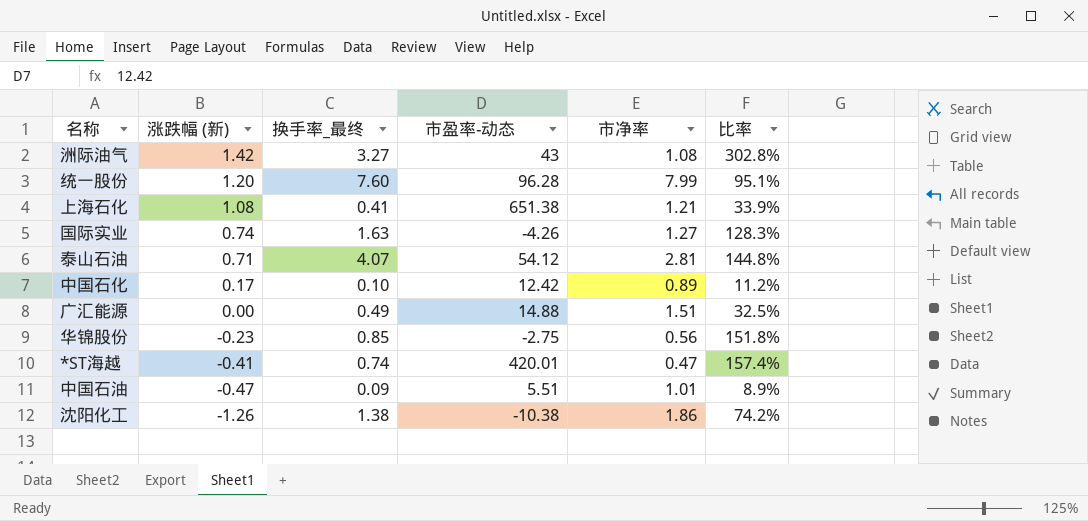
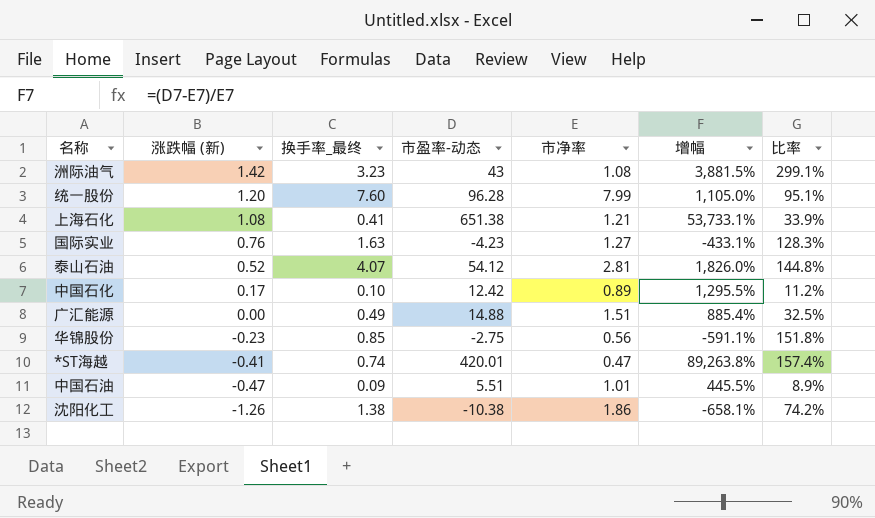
column 增幅 | formula: none -> ([市盈率-动态] - [市净率]) / [市净率]
洲际油气 | 换手率_最终: 3.27 -> 3.23
洲际油气 | 比率: 302.8% -> 299.1%
国际实业 | 涨跌幅 (新): 0.74 -> 0.76
国际实业 | 市盈率-动态: -4.26 -> -4.23
泰山石油 | 涨跌幅 (新): 0.71 -> 0.52

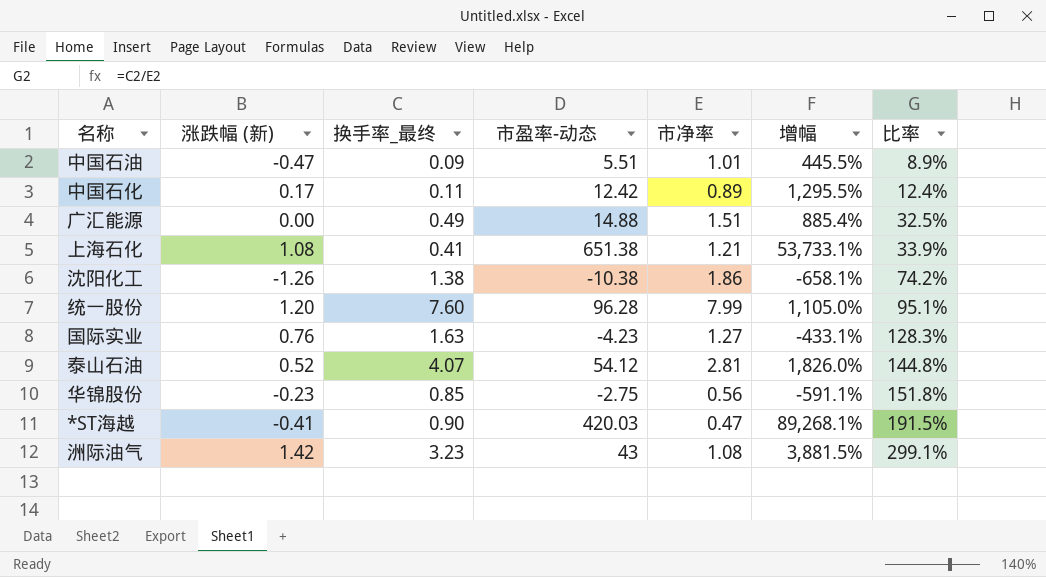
row order: 涨跌幅 (新) descending -> 比率 ascending
中国石化 | 换手率_最终: 0.10 -> 0.11
中国石化 | 比率: 11.2% -> 12.4%
*ST海越 | 换手率_最终: 0.74 -> 0.90
*ST海越 | 市盈率-动态: 420.01 -> 420.03
*ST海越 | 增幅: 89,263.8% -> 89,268.1%
*ST海越 | 比率: 157.4% -> 191.5%

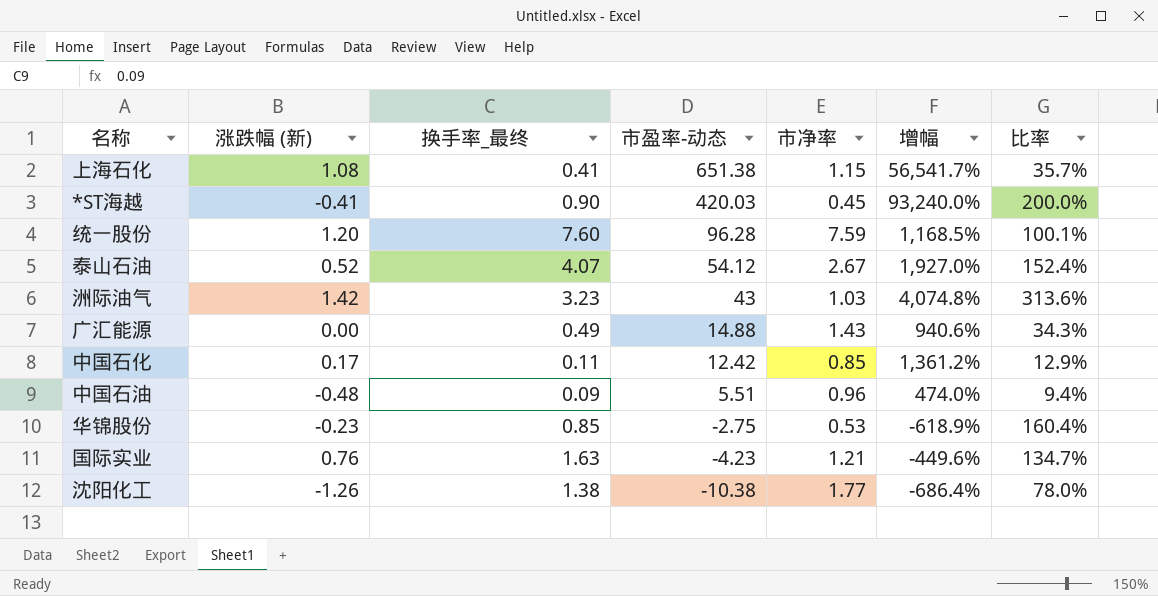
row order: 比率 ascending -> 市盈率-动态 descending
上海石化 | 市净率: 1.21 -> 1.15
上海石化 | 增幅: 53,733.1% -> 56,541.7%
上海石化 | 比率: 33.9% -> 35.7%
*ST海越 | 市净率: 0.47 -> 0.45
*ST海越 | 增幅: 89,268.1% -> 93,240.0%
*ST海越 | 比率: 191.5% -> 200.0%
统一股份 | 市净率: 7.99 -> 7.59
统一股份 | 增幅: 1,105.0% -> 1,168.5%
统一股份 | 比率: 95.1% -> 100.1%
泰山石油 | 市净率: 2.81 -> 2.67
泰山石油 | 增幅: 1,826.0% -> 1,927.0%
泰山石油 | 比率: 144.8% -> 152.4%
洲际油气 | 市净率: 1.08 -> 1.03
洲际油气 | 增幅: 3,881.5% -> 4,074.8%
洲际油气 | 比率: 299.1% -> 313.6%
广汇能源 | 市净率: 1.51 -> 1.43
广汇能源 | 增幅: 885.4% -> 940.6%
广汇能源 | 比率: 32.5% -> 34.3%
中国石化 | 市净率: 0.89 -> 0.85
中国石化 | 增幅: 1,295.5% -> 1,361.2%
中国石化 | 比率: 12.4% -> 12.9%
中国石油 | 涨跌幅 (新): -0.47 -> -0.48
中国石油 | 市净率: 1.01 -> 0.96
中国石油 | 增幅: 445.5% -> 474.0%
中国石油 | 比率: 8.9% -> 9.4%
华锦股份 | 市净率: 0.56 -> 0.53
华锦股份 | 增幅: -591.1% -> -618.9%
华锦股份 | 比率: 151.8% -> 160.4%
国际实业 | 市净率: 1.27 -> 1.21
国际实业 | 增幅: -433.1% -> -449.6%
国际实业 | 比率: 128.3% -> 134.7%
沈阳化工 | 市净率: 1.86 -> 1.77
沈阳化工 | 增幅: -658.1% -> -686.4%
沈阳化工 | 比率: 74.2% -> 78.0%

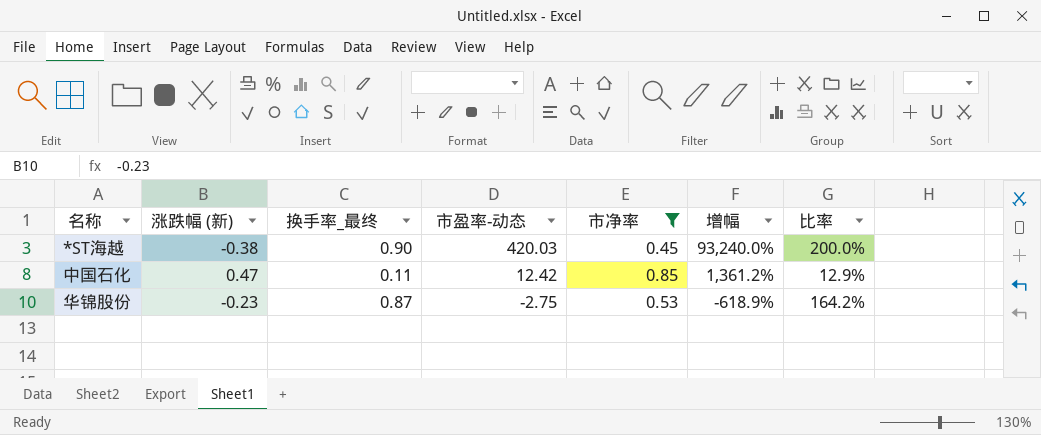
filter: none -> 市净率 <= 0.85
*ST海越 | 涨跌幅 (新): -0.41 -> -0.38
中国石化 | 涨跌幅 (新): 0.17 -> 0.47
华锦股份 | 换手率_最终: 0.85 -> 0.87
华锦股份 | 比率: 160.4% -> 164.2%

